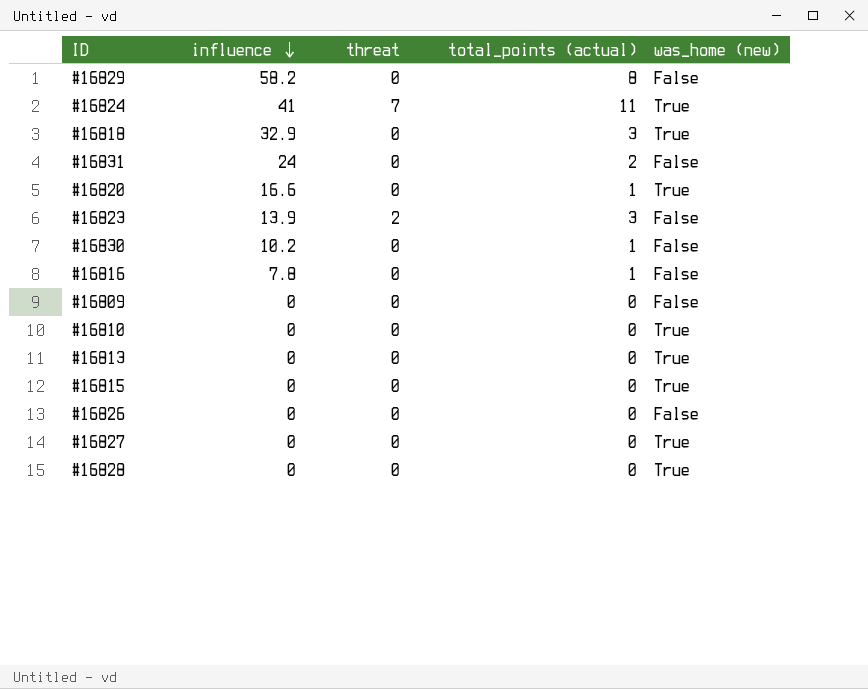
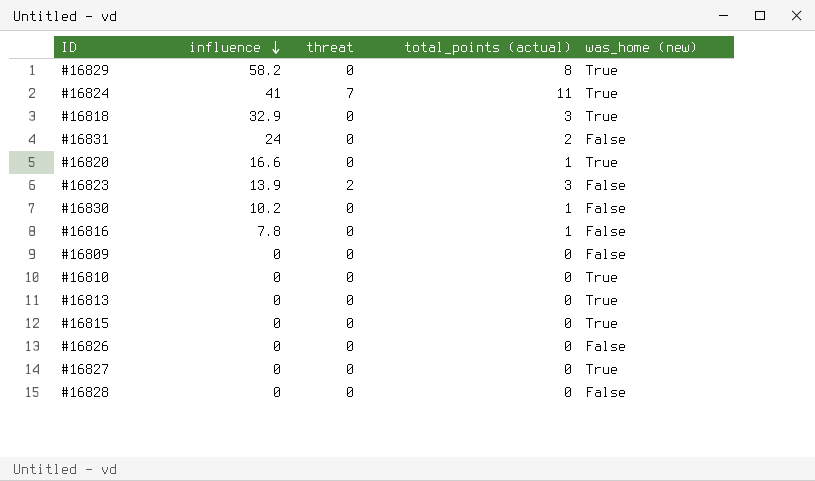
#16829 | was_home (new): False -> True
#16828 | was_home (new): True -> False

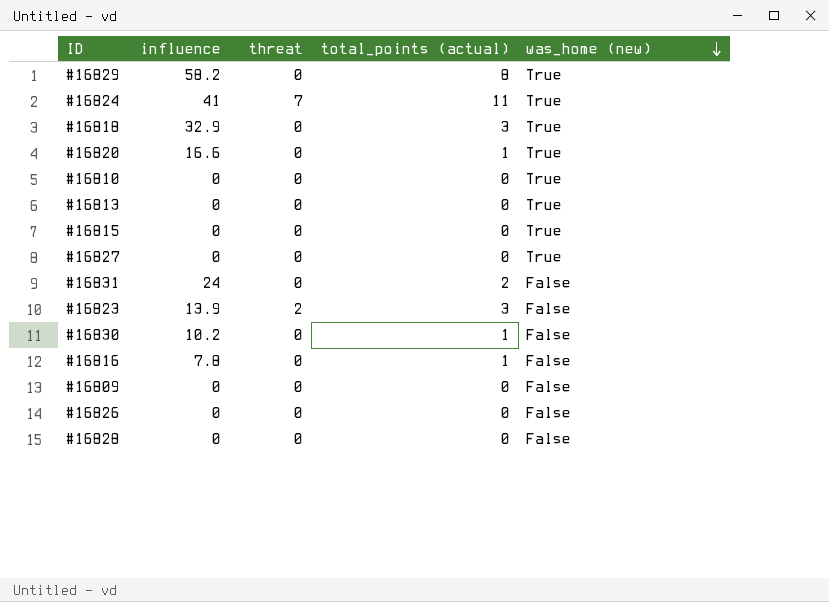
row order: influence descending -> was_home (new) descending

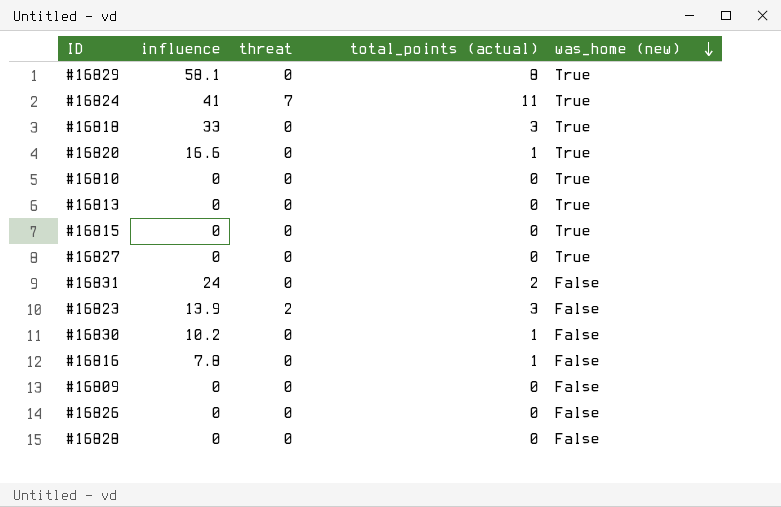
#16829 | influence: 58.2 -> 58.1
#16818 | influence: 32.9 -> 33

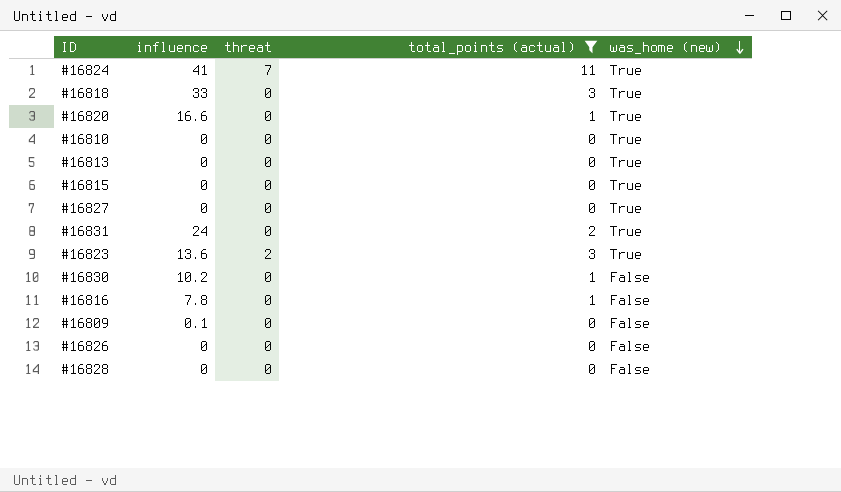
filter: none -> total_points (actual) != 8
#16831 | was_home (new): False -> True
#16823 | influence: 13.9 -> 13.6
#16823 | was_home (new): False -> True
#16809 | influence: 0 -> 0.1

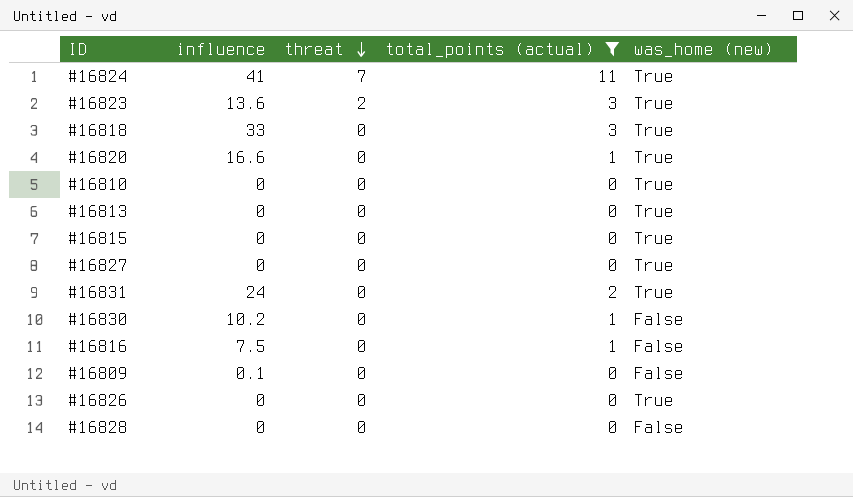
row order: was_home (new) descending -> threat descending
#16816 | influence: 7.8 -> 7.5
#16826 | was_home (new): False -> True

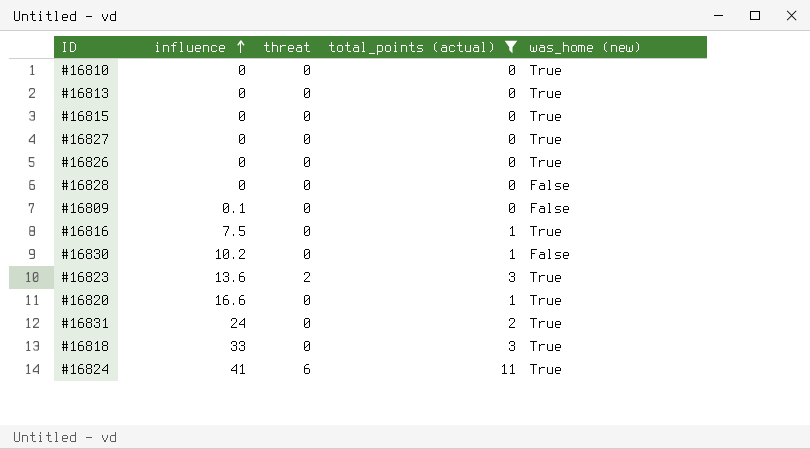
row order: threat descending -> influence ascending
#16816 | was_home (new): False -> True
#16824 | threat: 7 -> 6

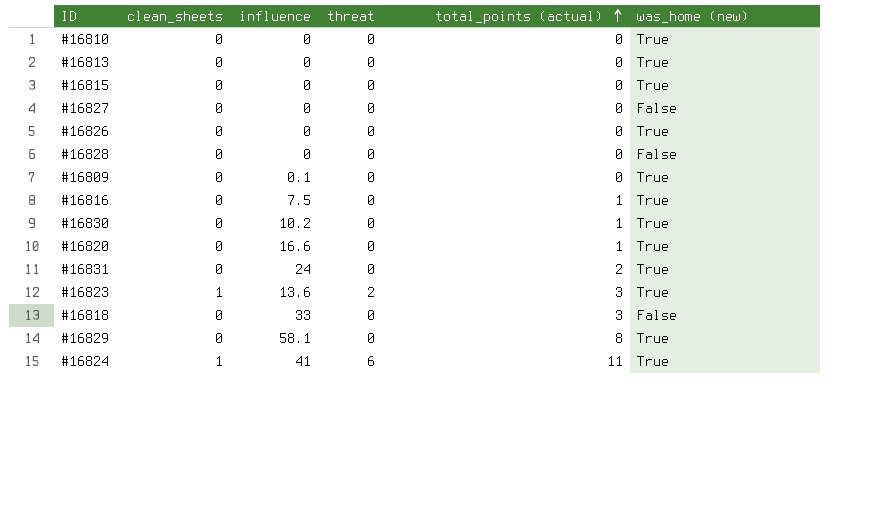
filter: total_points (actual) != 8 -> none
row order: influence ascending -> total_points (actual) ascending
column clean_sheets | position: none -> 2
#16827 | was_home (new): True -> False
#16809 | was_home (new): False -> True
#16830 | was_home (new): False -> True
#16818 | was_home (new): True -> False

